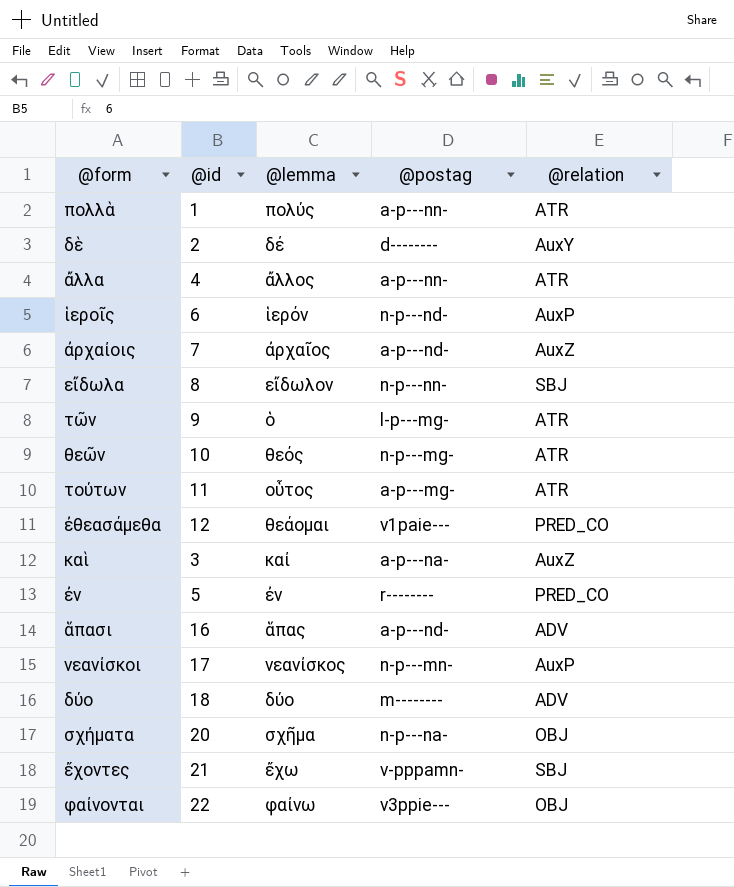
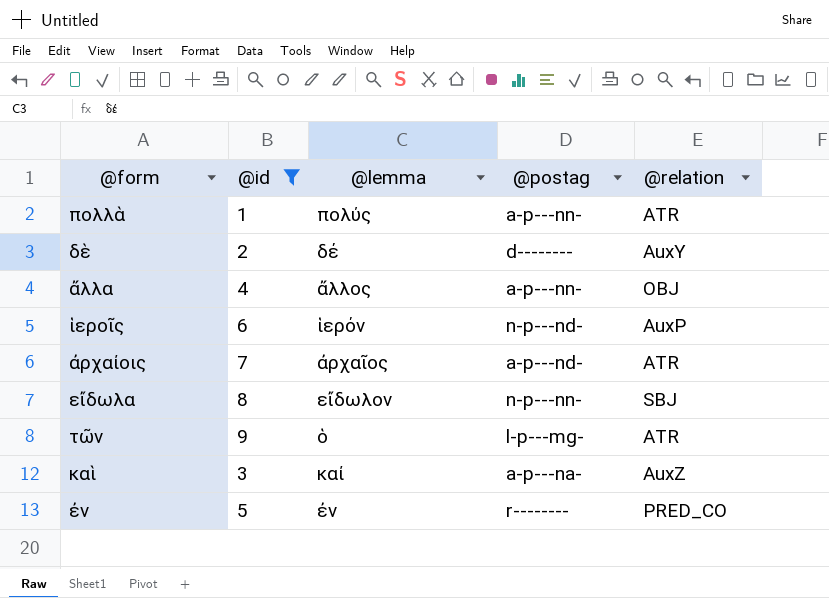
filter: none -> @id <= 9
ἄλλα | @relation: ATR -> OBJ
ἀρχαίοις | @relation: AuxZ -> ATR

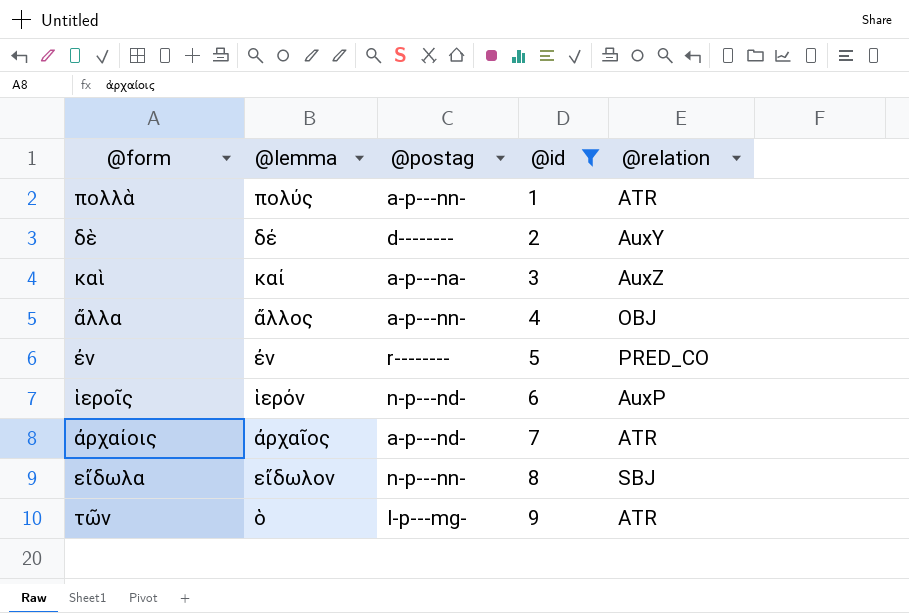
row order: none -> @id ascending
column @id | position: 2 -> 4

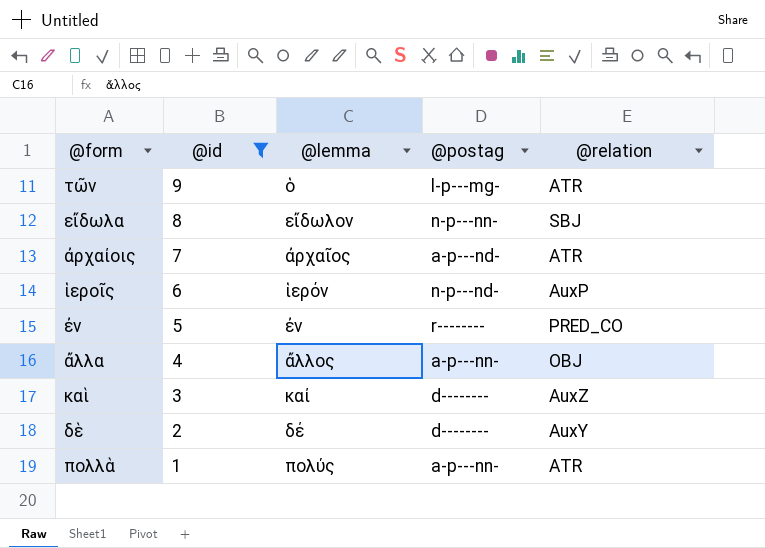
row order: @id ascending -> @id descending
column @id | position: 4 -> 2
καὶ | @postag: a-p---na- -> d--------

